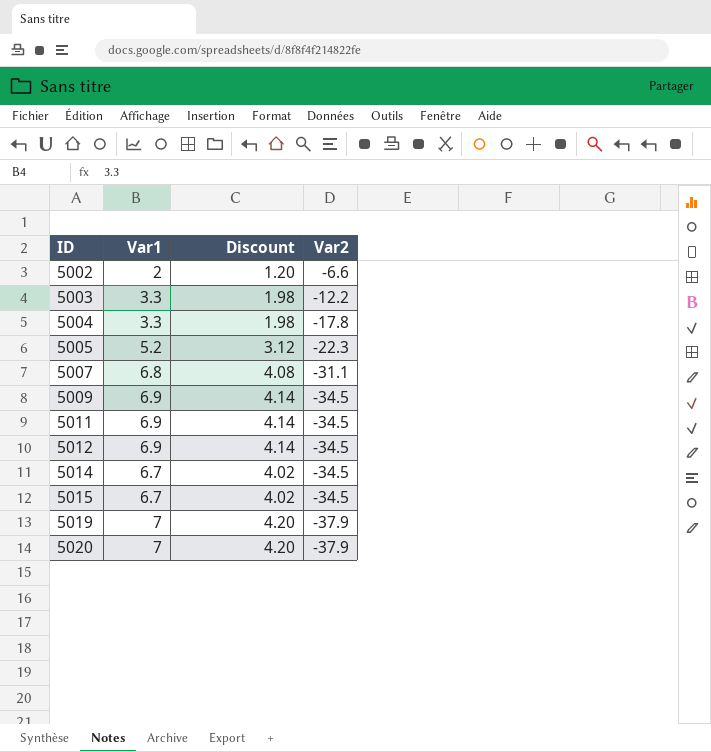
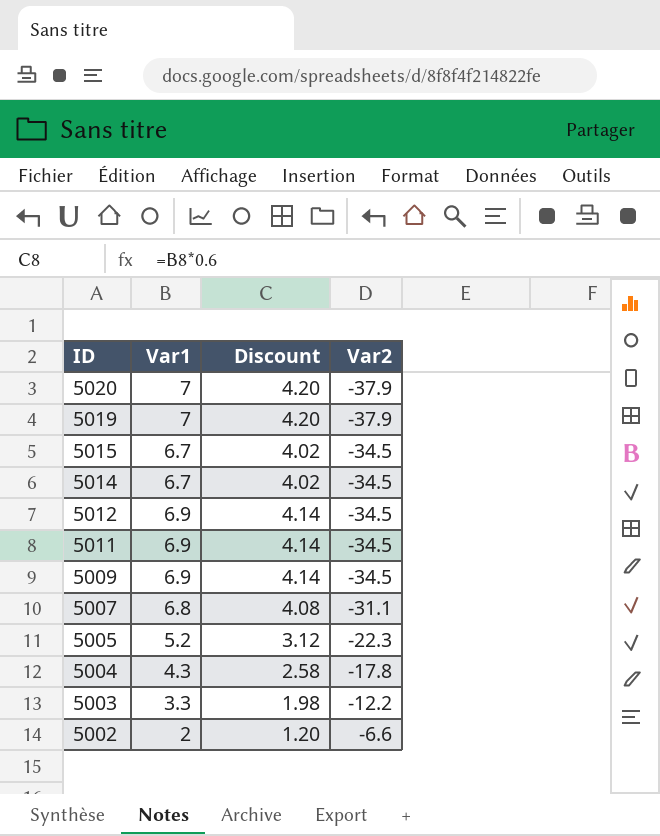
row order: ID ascending -> ID descending
5004 | Var1: 3.3 -> 4.3
5004 | Discount: 1.98 -> 2.58

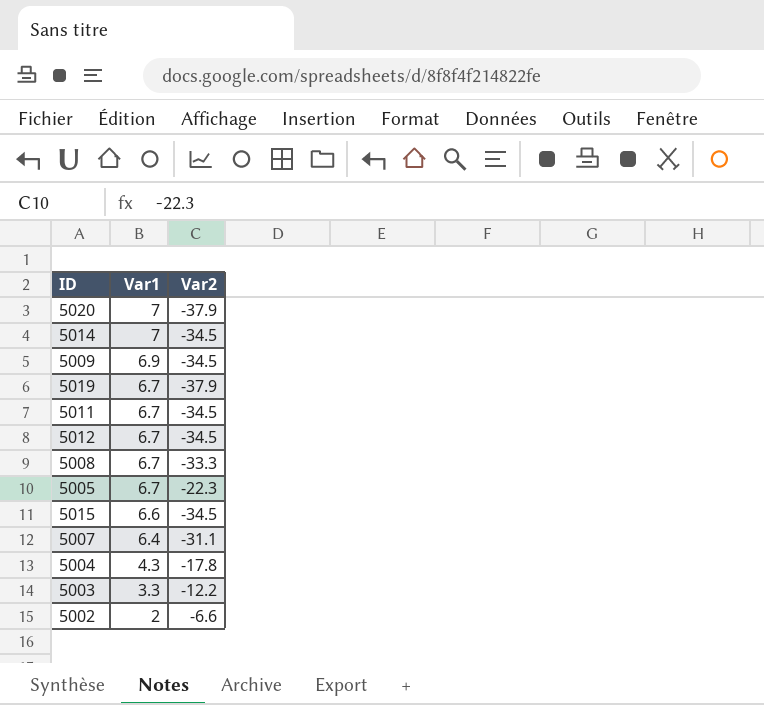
row order: ID descending -> Var1 descending
column Discount | formula: [Var1] * 0.6 -> none
5014 | Var1: 6.7 -> 7
5019 | Var1: 7 -> 6.7
5011 | Var1: 6.9 -> 6.7
5012 | Var1: 6.9 -> 6.7
row 5008: none -> 6.7 | -33.3
5005 | Var1: 5.2 -> 6.7
5015 | Var1: 6.7 -> 6.6
5007 | Var1: 6.8 -> 6.4

